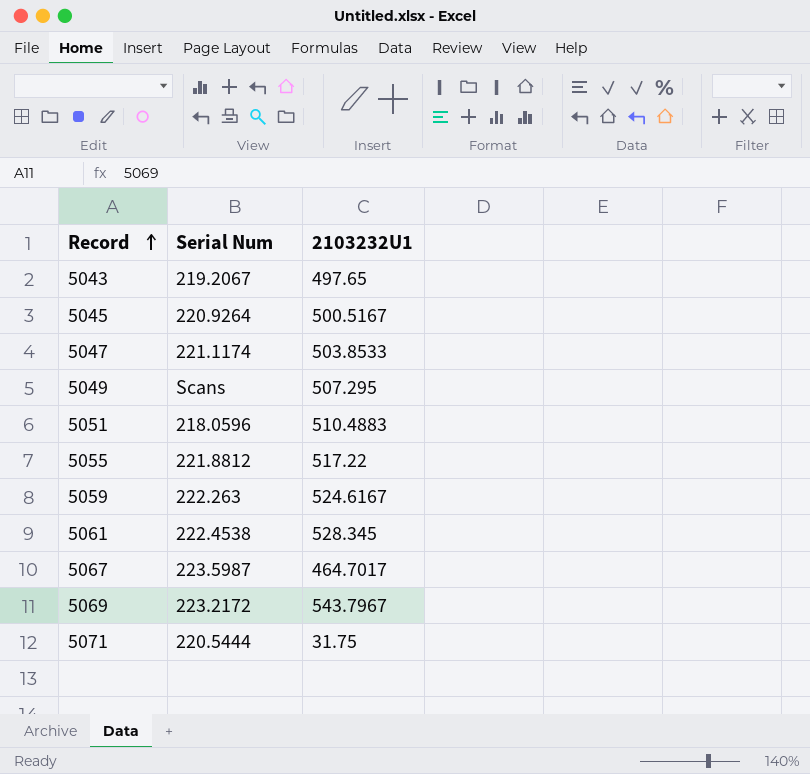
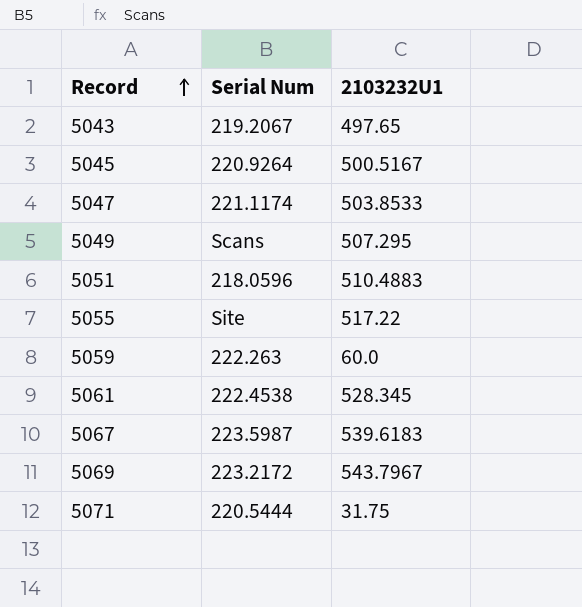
5055 | Serial Num: 221.8812 -> Site
5059 | 2103232U1: 524.6167 -> 60.0
5067 | 2103232U1: 464.7017 -> 539.6183

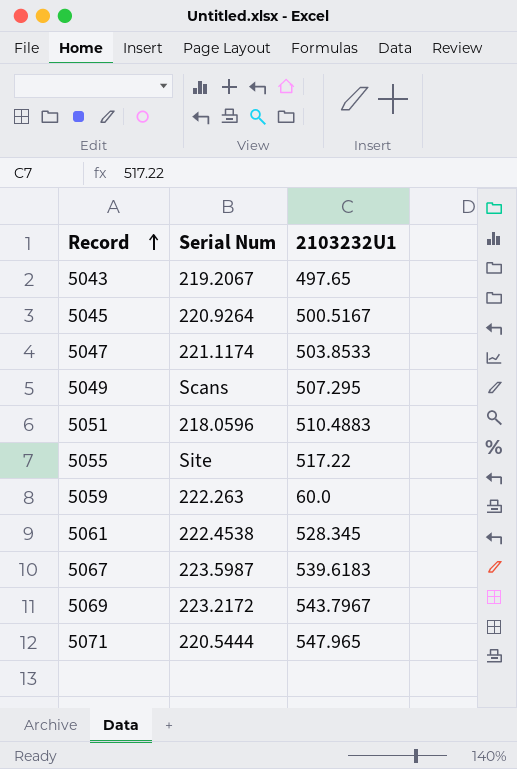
5071 | 2103232U1: 31.75 -> 547.965

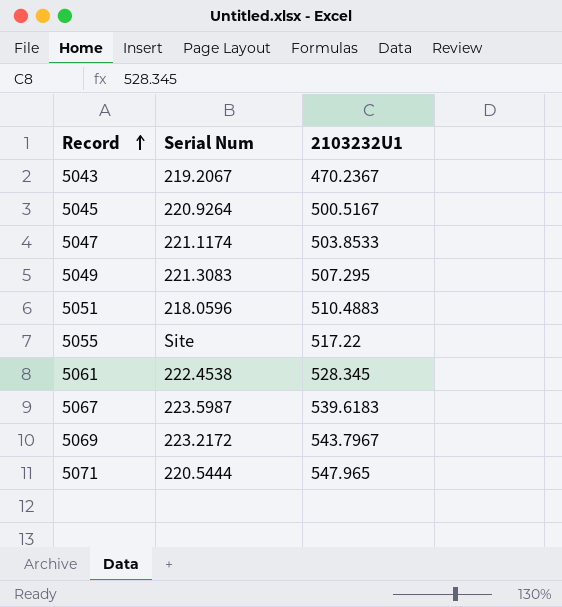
row 5059: 222.263 | 60.0 -> none
5043 | 2103232U1: 497.65 -> 470.2367
5049 | Serial Num: Scans -> 221.3083

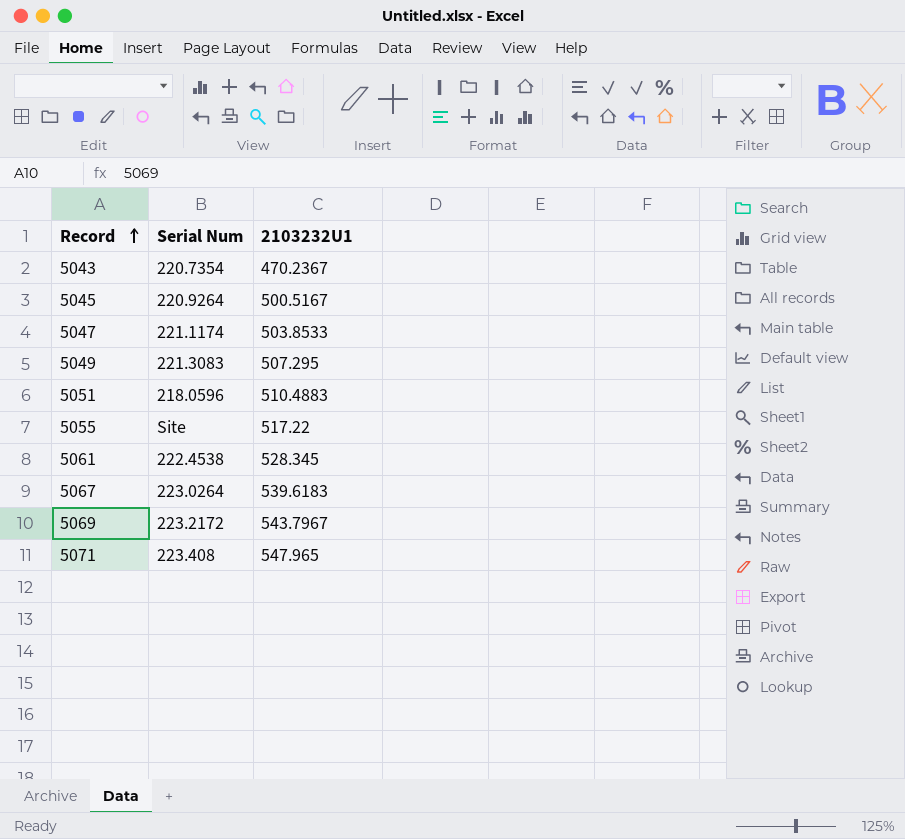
5043 | Serial Num: 219.2067 -> 220.7354
5067 | Serial Num: 223.5987 -> 223.0264
5071 | Serial Num: 220.5444 -> 223.408

